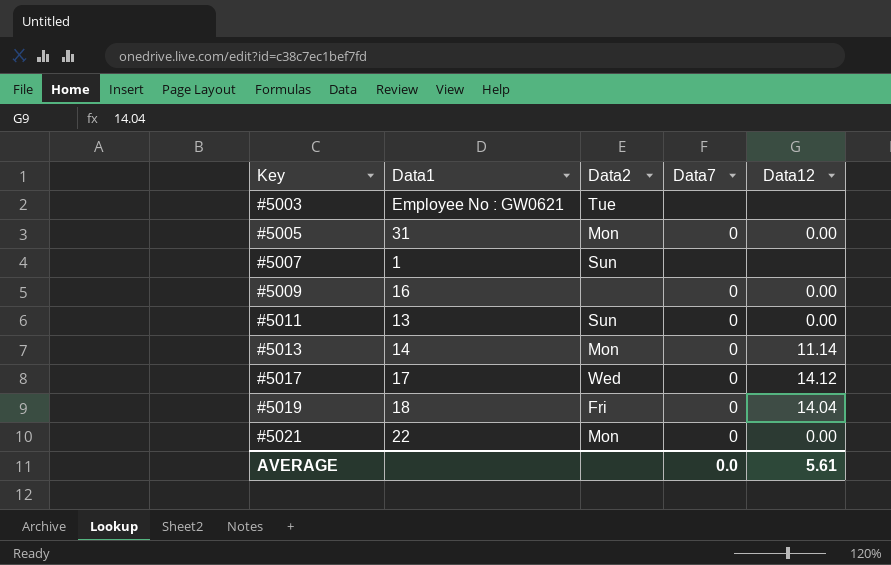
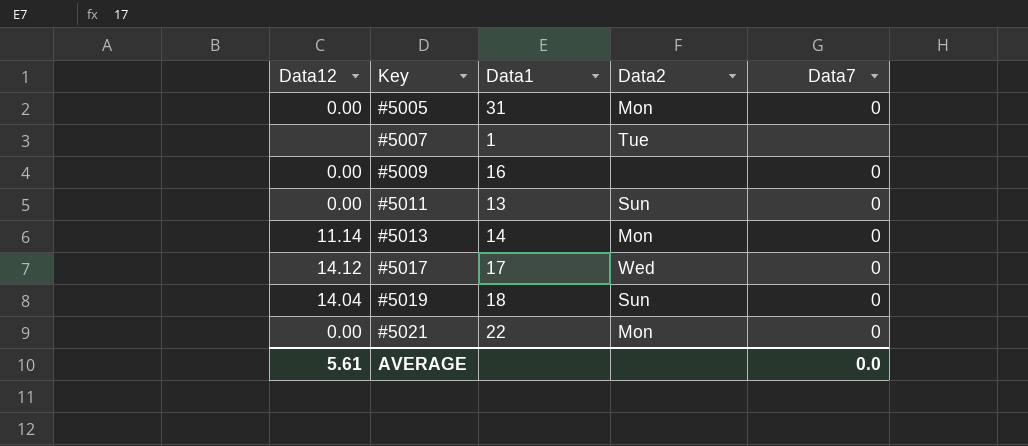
column Data12 | position: 5 -> 1
row #5003: Employee No : GW0621 | Tue | none | none -> none
#5007 | Data2: Sun -> Tue
#5019 | Data2: Fri -> Sun

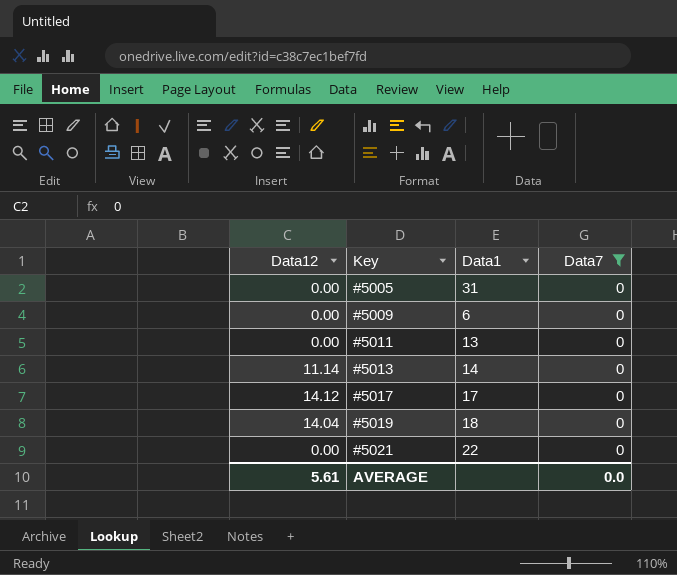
filter: none -> Data7 = 0
column Data2 | position: 4 -> none
#5009 | Data1: 16 -> 6

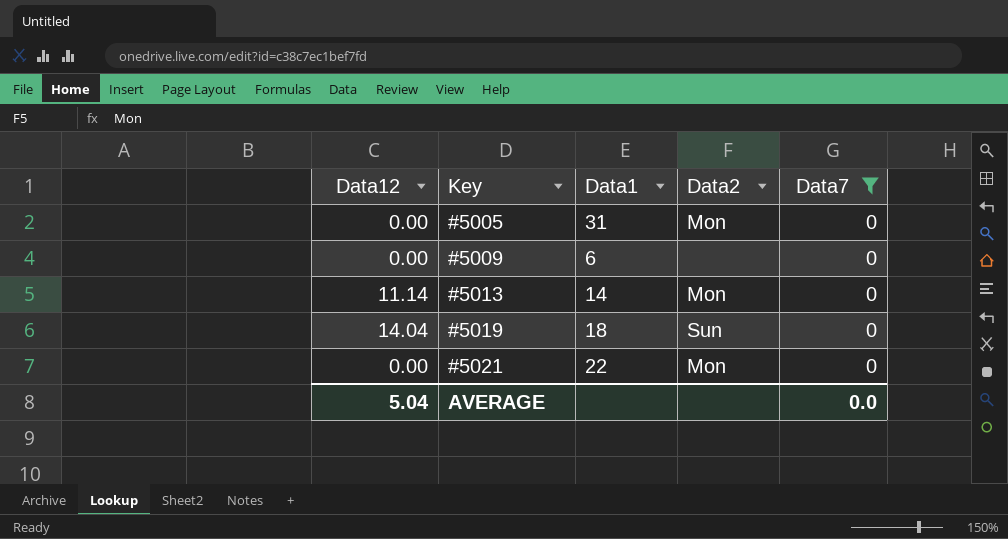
column Data2 | position: none -> 4
row #5011: 0.00 | 13 | 0 -> none
row #5017: 14.12 | 17 | 0 -> none
AVERAGE | Data12: 5.61 -> 5.04

